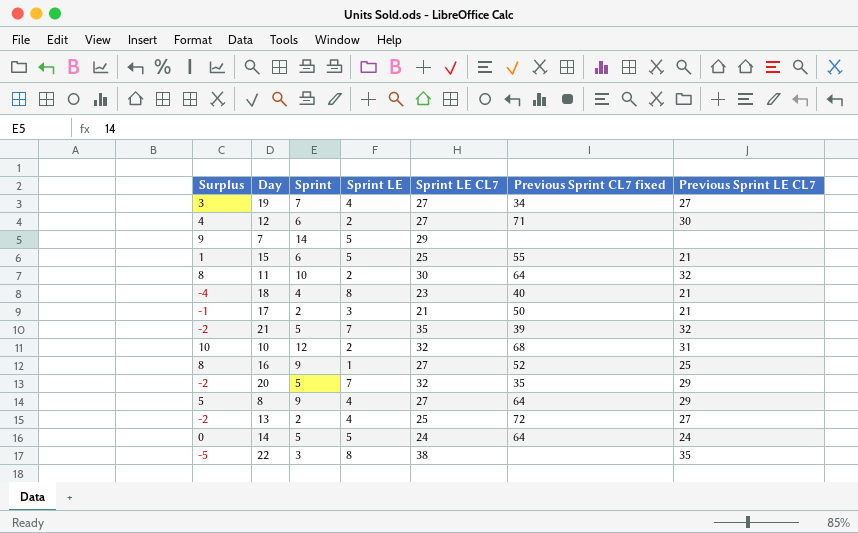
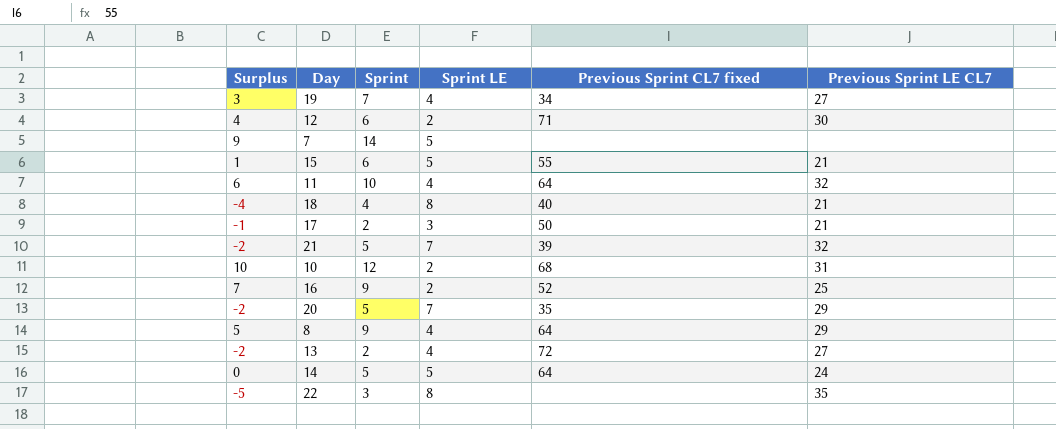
column Sprint LE CL7 | position: 5 -> none
11 | Surplus: 8 -> 6
11 | Sprint LE: 2 -> 4
16 | Surplus: 8 -> 7
16 | Sprint LE: 1 -> 2

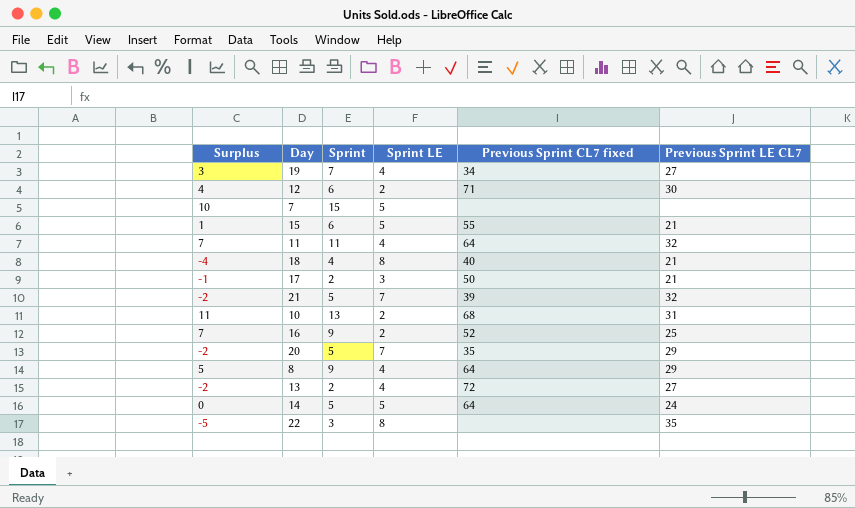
7 | Surplus: 9 -> 10
7 | Sprint: 14 -> 15
11 | Surplus: 6 -> 7
11 | Sprint: 10 -> 11
10 | Surplus: 10 -> 11
10 | Sprint: 12 -> 13

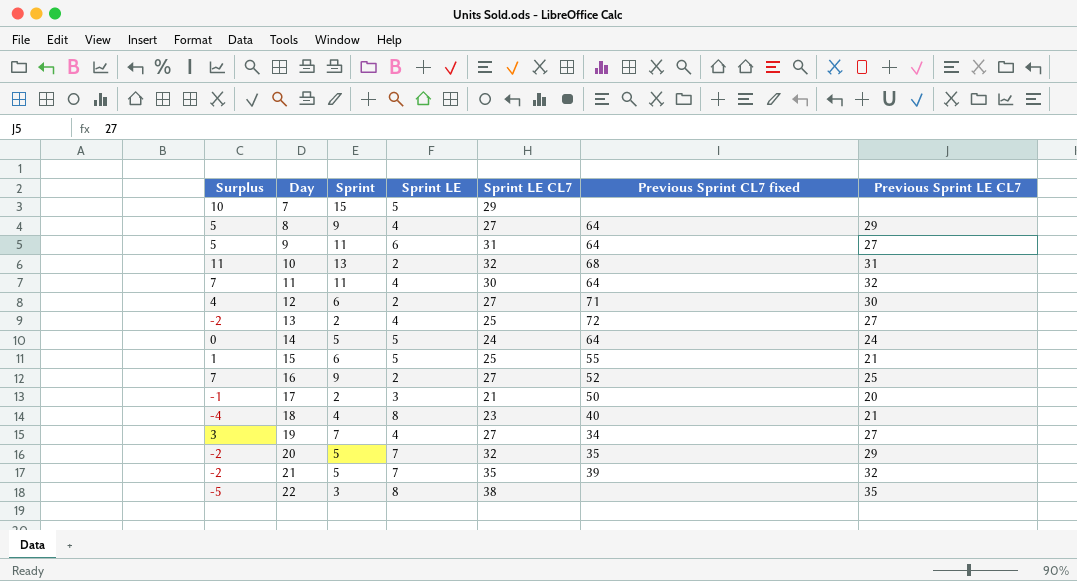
row order: none -> Day ascending
column Sprint LE CL7 | position: none -> 5
row 9: none -> 5 | 11 | 6 | 31 | 64 | 27
17 | Previous Sprint LE CL7: 21 -> 20

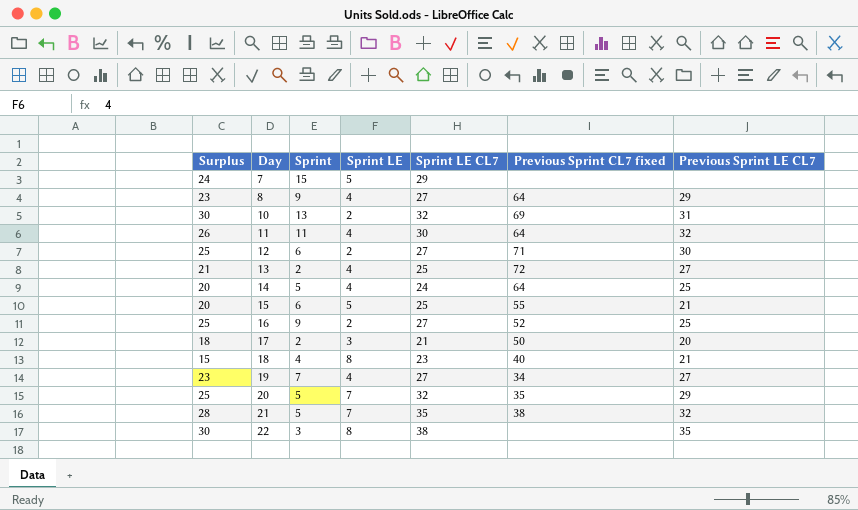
column Surplus | formula: [Sprint] - [Sprint LE] -> [Sprint LE CL7] - [Sprint LE]
row 9: 5 | 11 | 6 | 31 | 64 | 27 -> none
10 | Previous Sprint CL7 fixed: 68 -> 69
14 | Sprint LE: 5 -> 4
14 | Previous Sprint LE CL7: 24 -> 25
21 | Previous Sprint CL7 fixed: 39 -> 38

